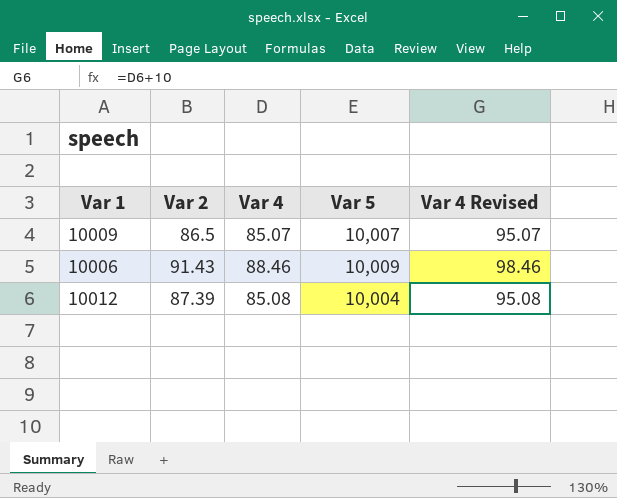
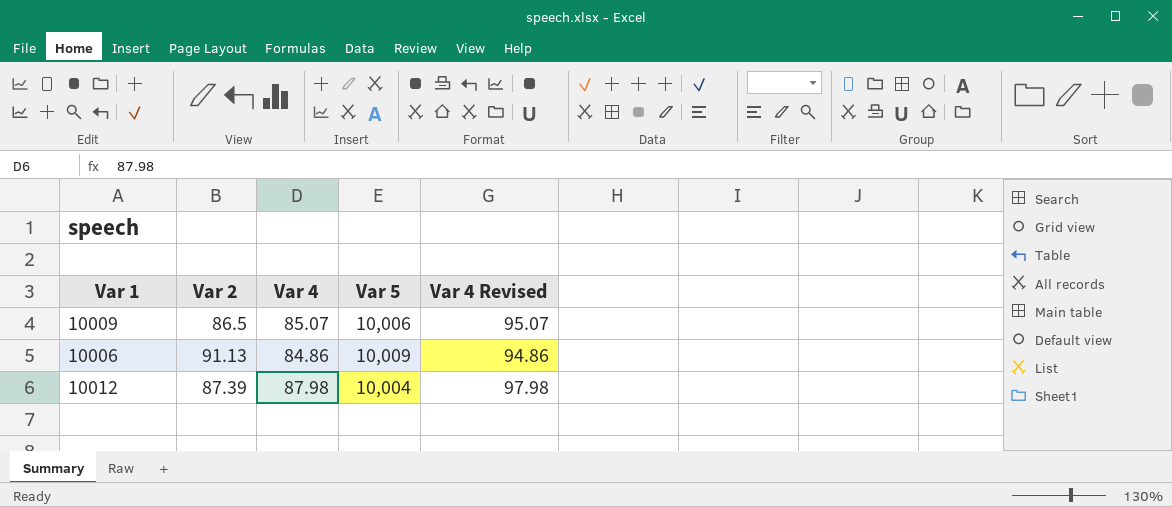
10009 | Var 5: 10,007 -> 10,006
10006 | Var 2: 91.43 -> 91.13
10006 | Var 4: 88.46 -> 84.86
10006 | Var 4 Revised: 98.46 -> 94.86
10012 | Var 4: 85.08 -> 87.98
10012 | Var 4 Revised: 95.08 -> 97.98

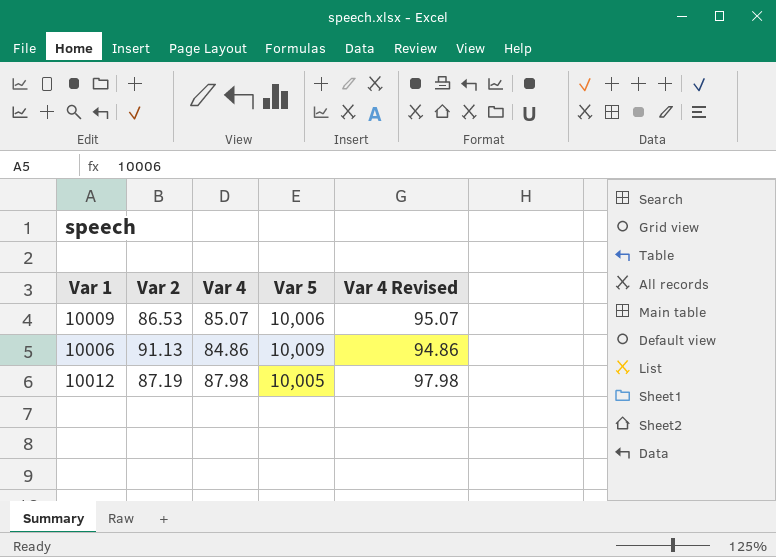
10009 | Var 2: 86.5 -> 86.53
10012 | Var 2: 87.39 -> 87.19
10012 | Var 5: 10,004 -> 10,005

